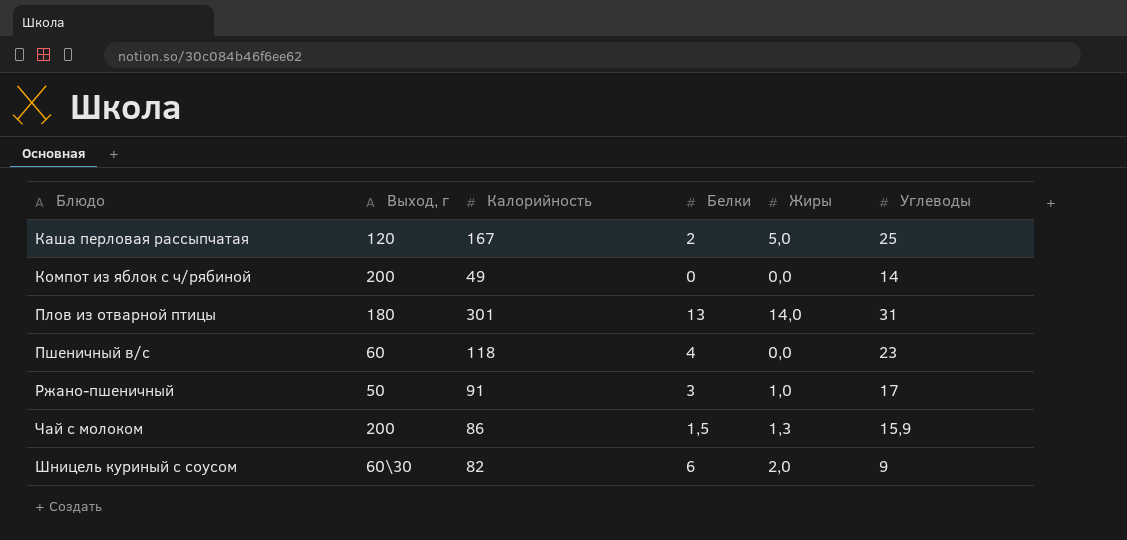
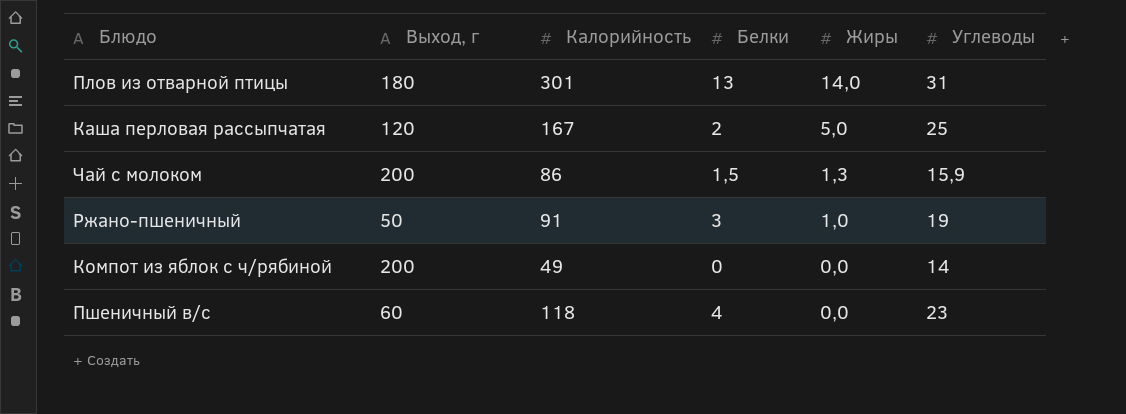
row order: Блюдо ascending -> Жиры descending
row Шницель куриный с соусом: 60\30 | 82 | 6 | 2,0 | 9 -> none
Ржано-пшеничный | Углеводы: 17 -> 19

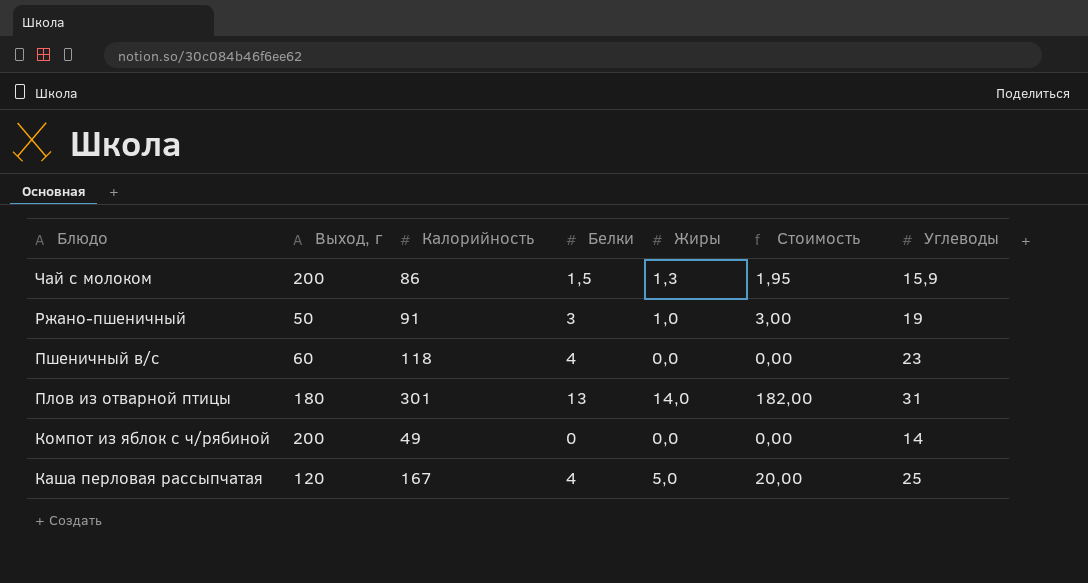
row order: Жиры descending -> Блюдо descending
column Стоимость | formula: none -> [Белки] * [Жиры]
Каша перловая рассыпчатая | Белки: 2 -> 4

